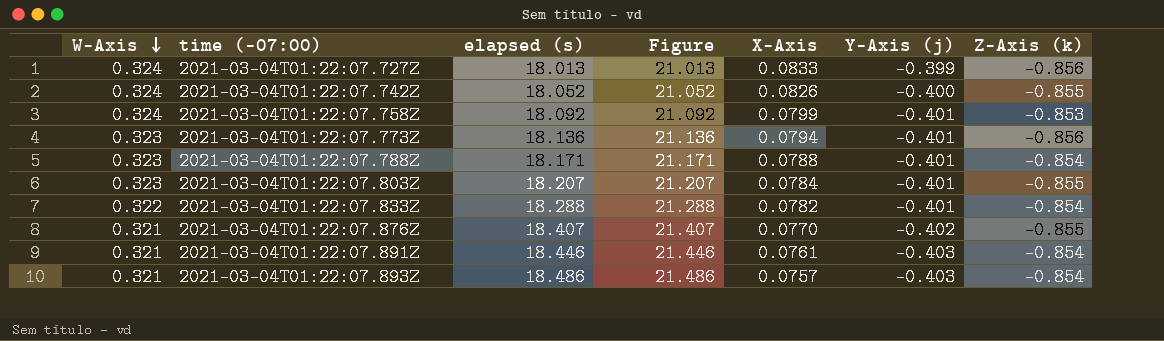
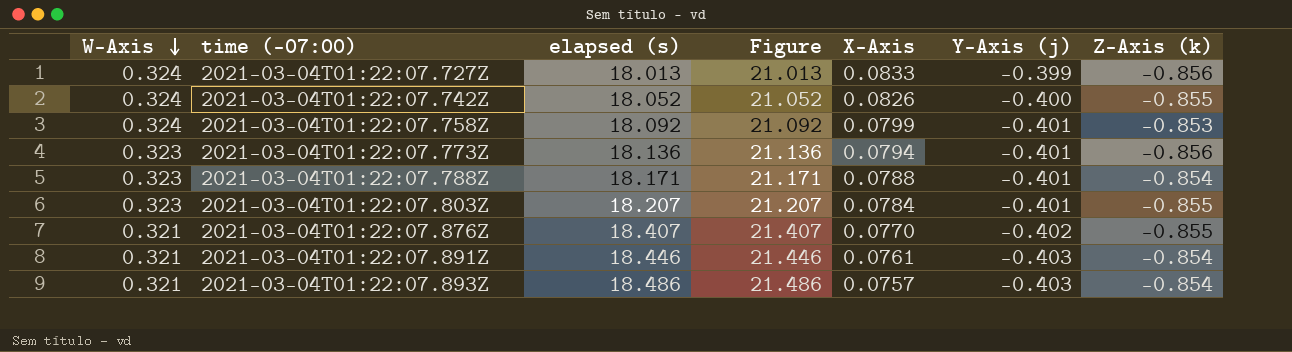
row 2021-03-04T01:22:07.833Z: 0.322 | 18.288 | 21.288 | 0.0782 | -0.401 | -0.854 -> none

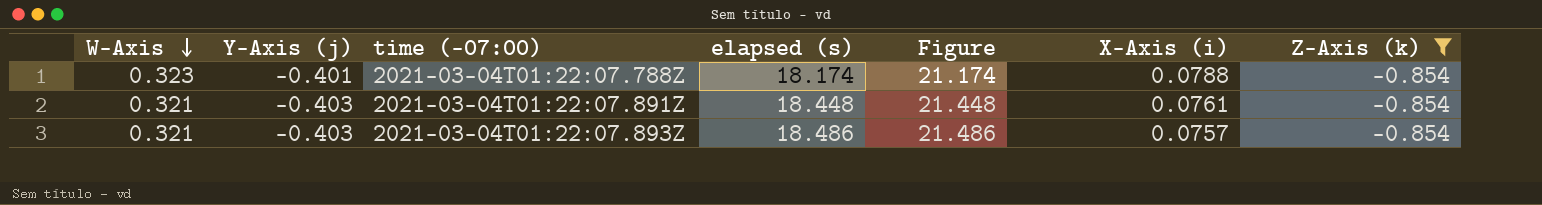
filter: none -> Z-Axis (k) = -0.854
column Y-Axis (j) | position: 6 -> 2
column name: X-Axis -> X-Axis (i)
2021-03-04T01:22:07.788Z | elapsed (s): 18.171 -> 18.174
2021-03-04T01:22:07.788Z | Figure: 21.171 -> 21.174
2021-03-04T01:22:07.891Z | elapsed (s): 18.446 -> 18.448
2021-03-04T01:22:07.891Z | Figure: 21.446 -> 21.448

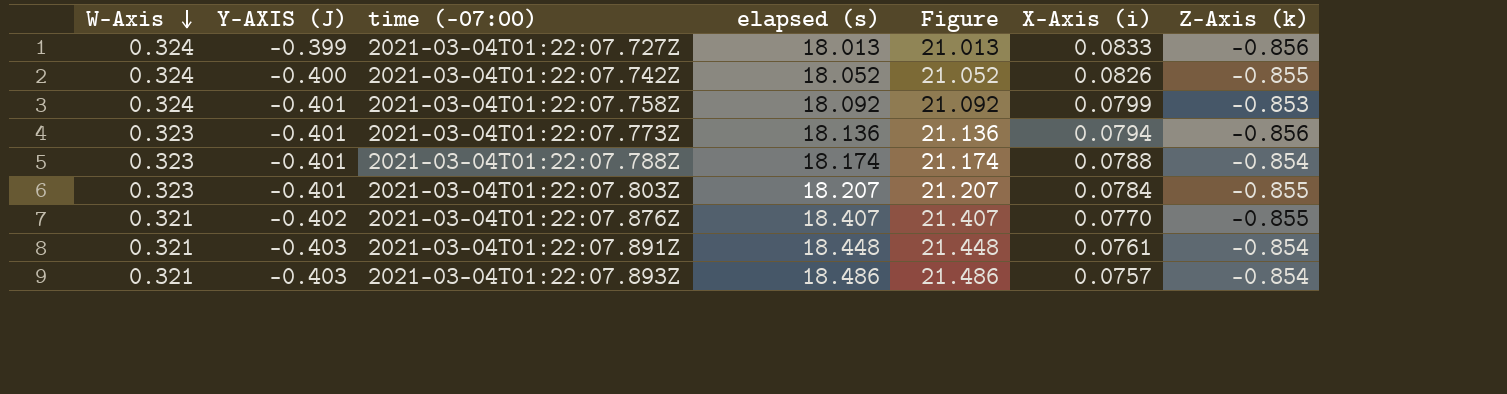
filter: Z-Axis (k) = -0.854 -> none
column name: Y-Axis (j) -> Y-AXIS (J)

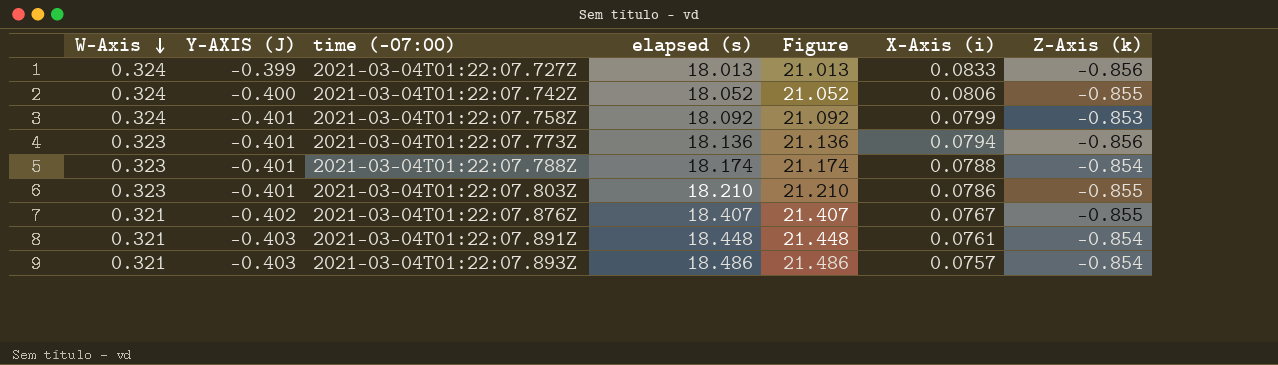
2021-03-04T01:22:07.742Z | X-Axis (i): 0.0826 -> 0.0806
2021-03-04T01:22:07.803Z | elapsed (s): 18.207 -> 18.210
2021-03-04T01:22:07.803Z | Figure: 21.207 -> 21.210
2021-03-04T01:22:07.803Z | X-Axis (i): 0.0784 -> 0.0786
2021-03-04T01:22:07.876Z | X-Axis (i): 0.0770 -> 0.0767

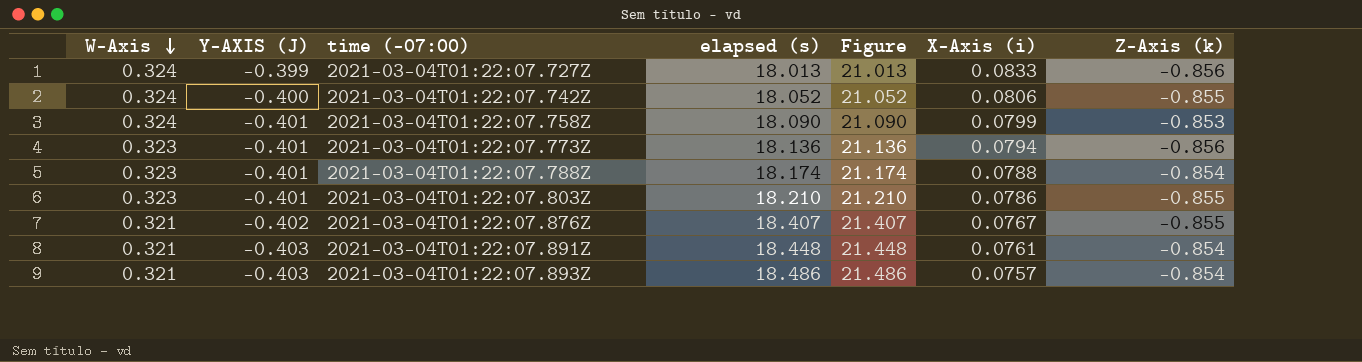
2021-03-04T01:22:07.758Z | elapsed (s): 18.092 -> 18.090
2021-03-04T01:22:07.758Z | Figure: 21.092 -> 21.090

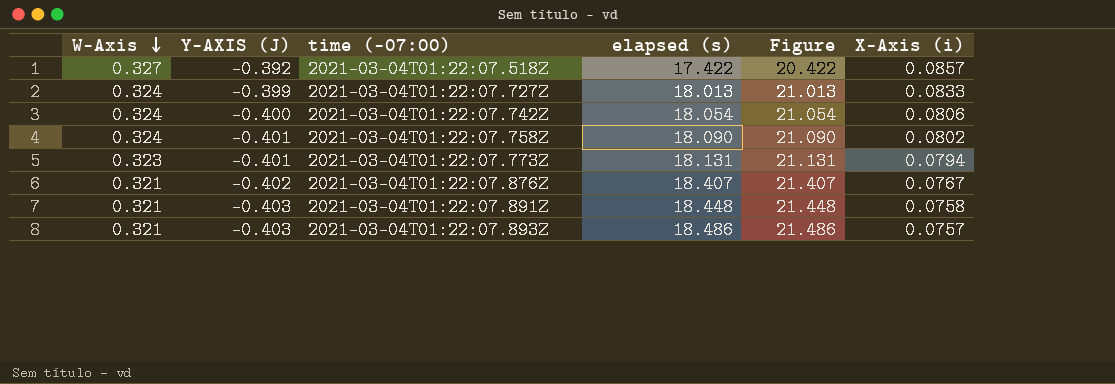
column Z-Axis (k) | position: 7 -> none
row 2021-03-04T01:22:07.788Z: 0.323 | -0.401 | 18.174 | 21.174 | 0.0788 | -0.854 -> none
row 2021-03-04T01:22:07.803Z: 0.323 | -0.401 | 18.210 | 21.210 | 0.0786 | -0.855 -> none
row 2021-03-04T01:22:07.518Z: none -> 0.327 | -0.392 | 17.422 | 20.422 | 0.0857
2021-03-04T01:22:07.742Z | elapsed (s): 18.052 -> 18.054
2021-03-04T01:22:07.742Z | Figure: 21.052 -> 21.054
2021-03-04T01:22:07.758Z | X-Axis (i): 0.0799 -> 0.0802
2021-03-04T01:22:07.773Z | elapsed (s): 18.136 -> 18.131
2021-03-04T01:22:07.773Z | Figure: 21.136 -> 21.131
2021-03-04T01:22:07.891Z | X-Axis (i): 0.0761 -> 0.0758

